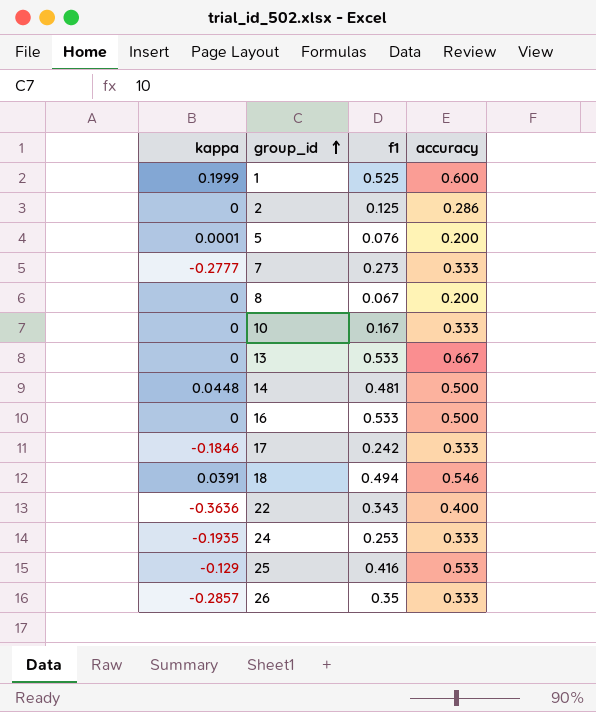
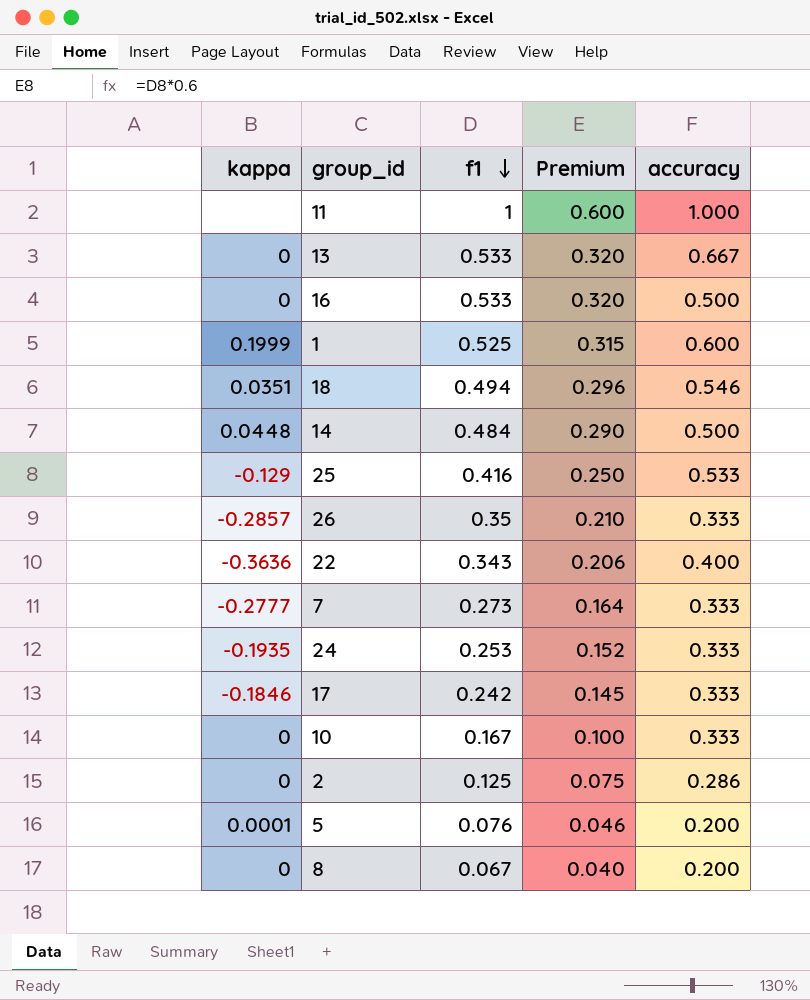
row order: group_id ascending -> f1 descending
column Premium | formula: none -> [f1] * 0.6
row 11: none -> none | 1 | 0.600 | 1.000
18 | kappa: 0.0391 -> 0.0351
14 | f1: 0.481 -> 0.484

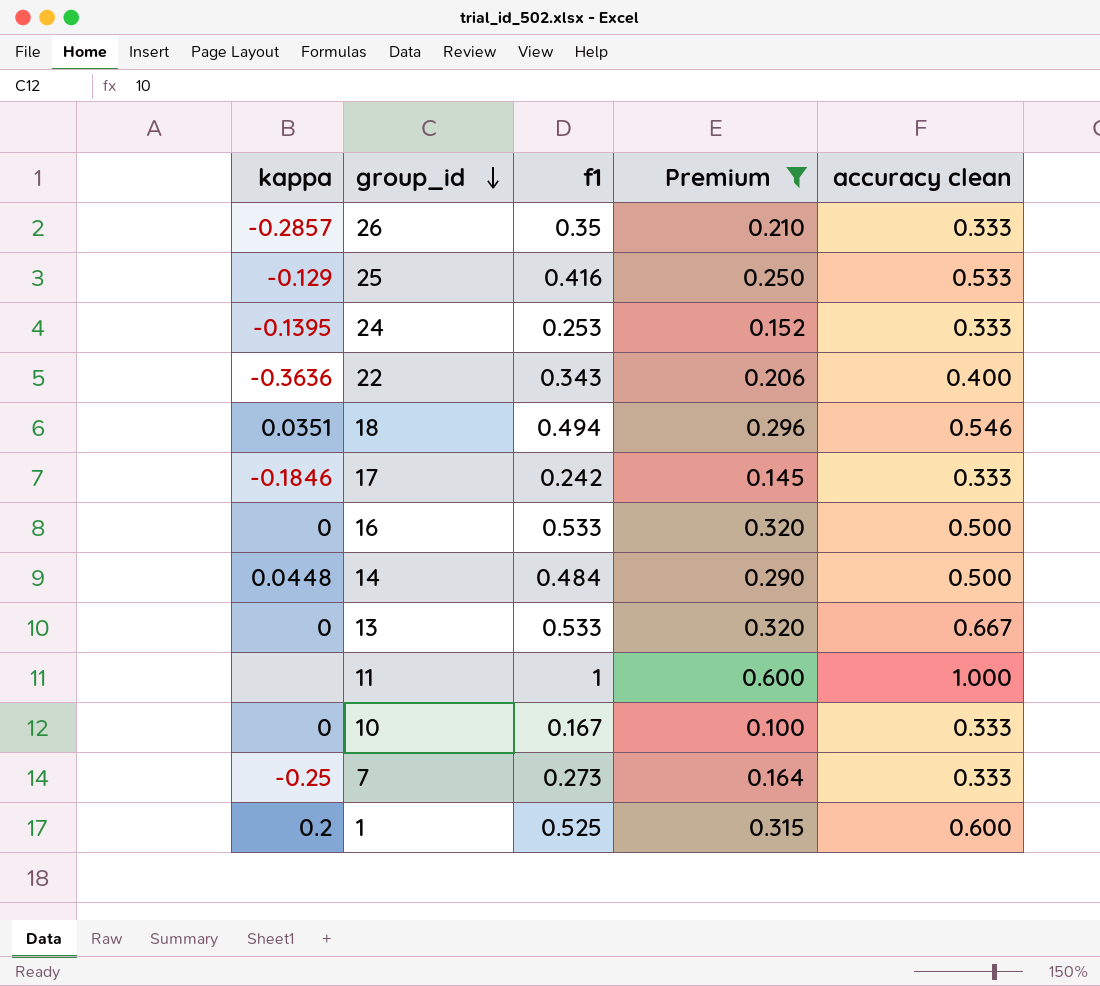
filter: none -> Premium >= 0.100
row order: f1 descending -> group_id descending
column name: accuracy -> accuracy clean
24 | kappa: -0.1935 -> -0.1395
7 | kappa: -0.2777 -> -0.25
1 | kappa: 0.1999 -> 0.2

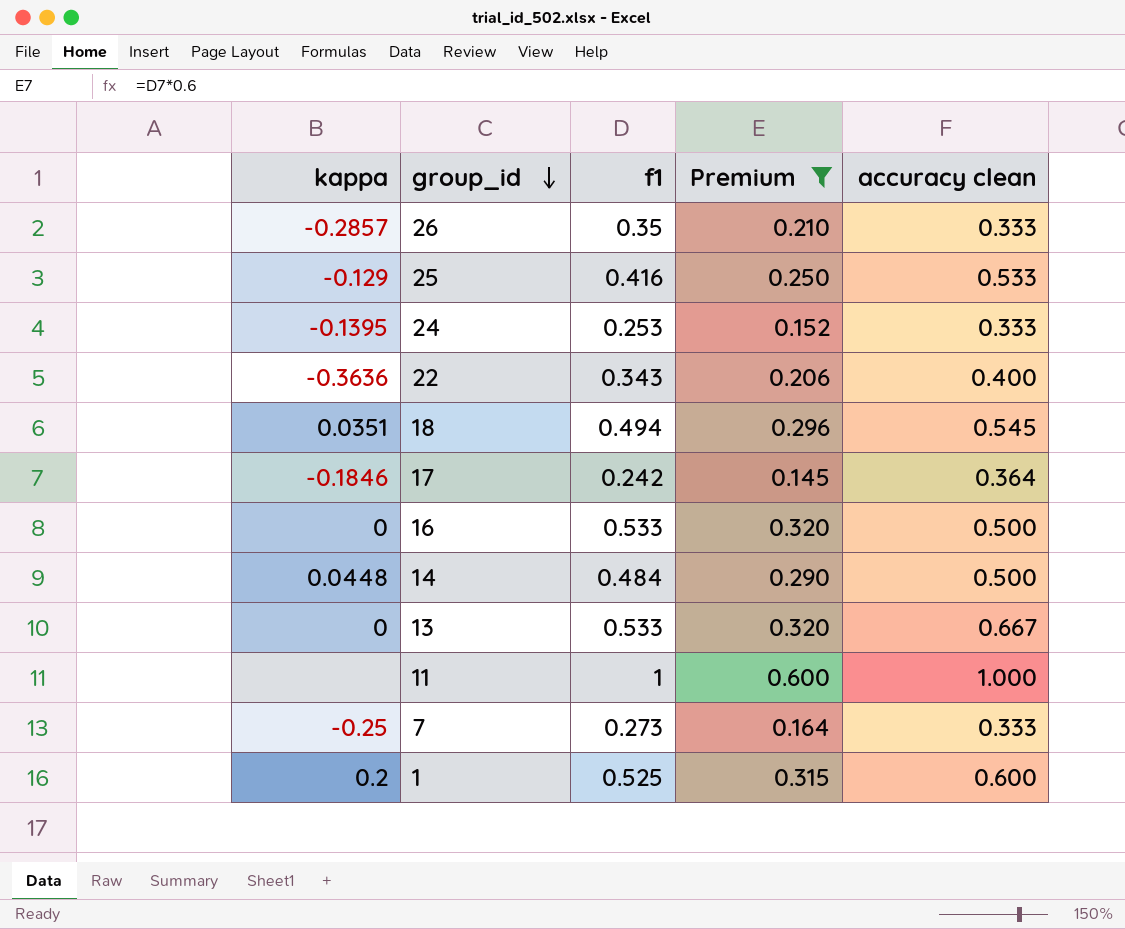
row 10: 0 | 0.167 | 0.100 | 0.333 -> none
18 | accuracy clean: 0.546 -> 0.545
17 | accuracy clean: 0.333 -> 0.364

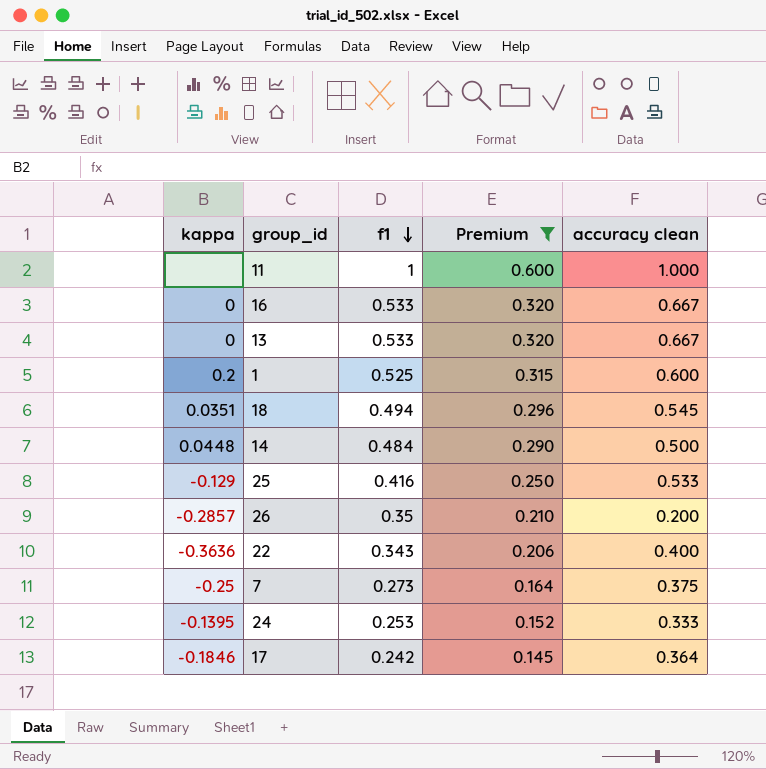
row order: group_id descending -> f1 descending
16 | accuracy clean: 0.500 -> 0.667
26 | accuracy clean: 0.333 -> 0.200
7 | accuracy clean: 0.333 -> 0.375

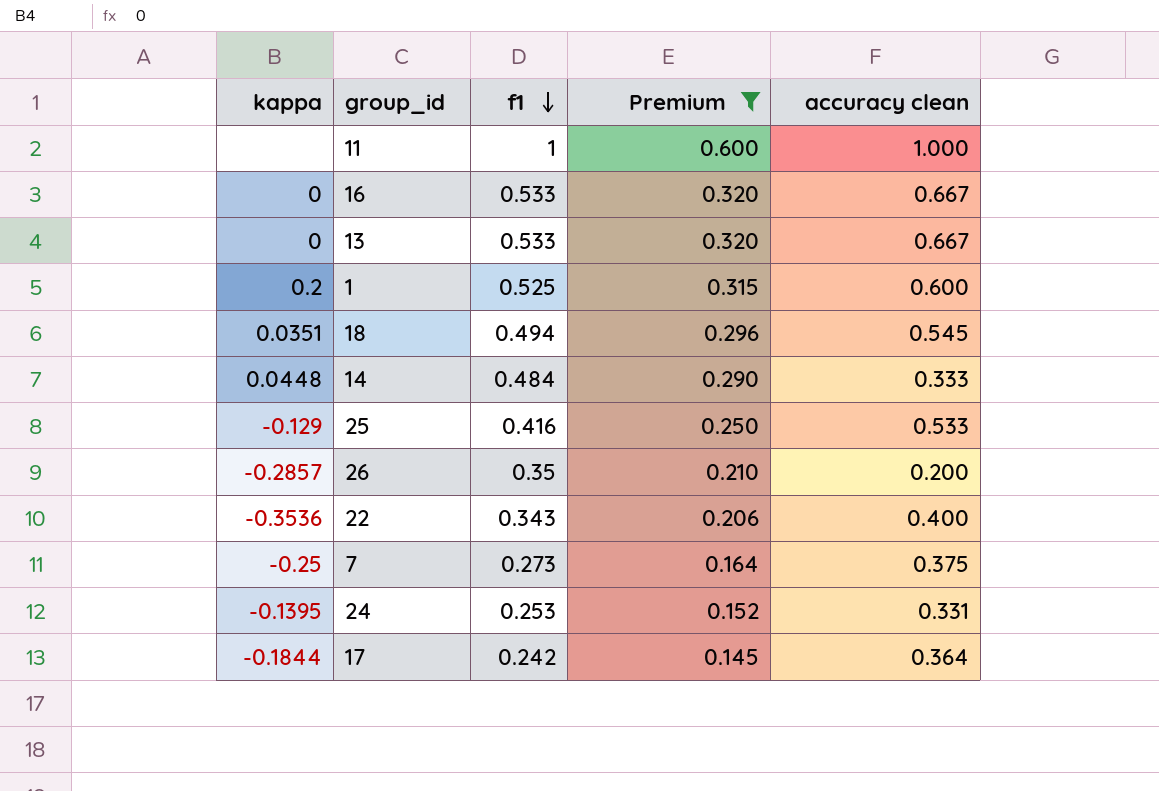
14 | accuracy clean: 0.500 -> 0.333
22 | kappa: -0.3636 -> -0.3536
24 | accuracy clean: 0.333 -> 0.331
17 | kappa: -0.1846 -> -0.1844

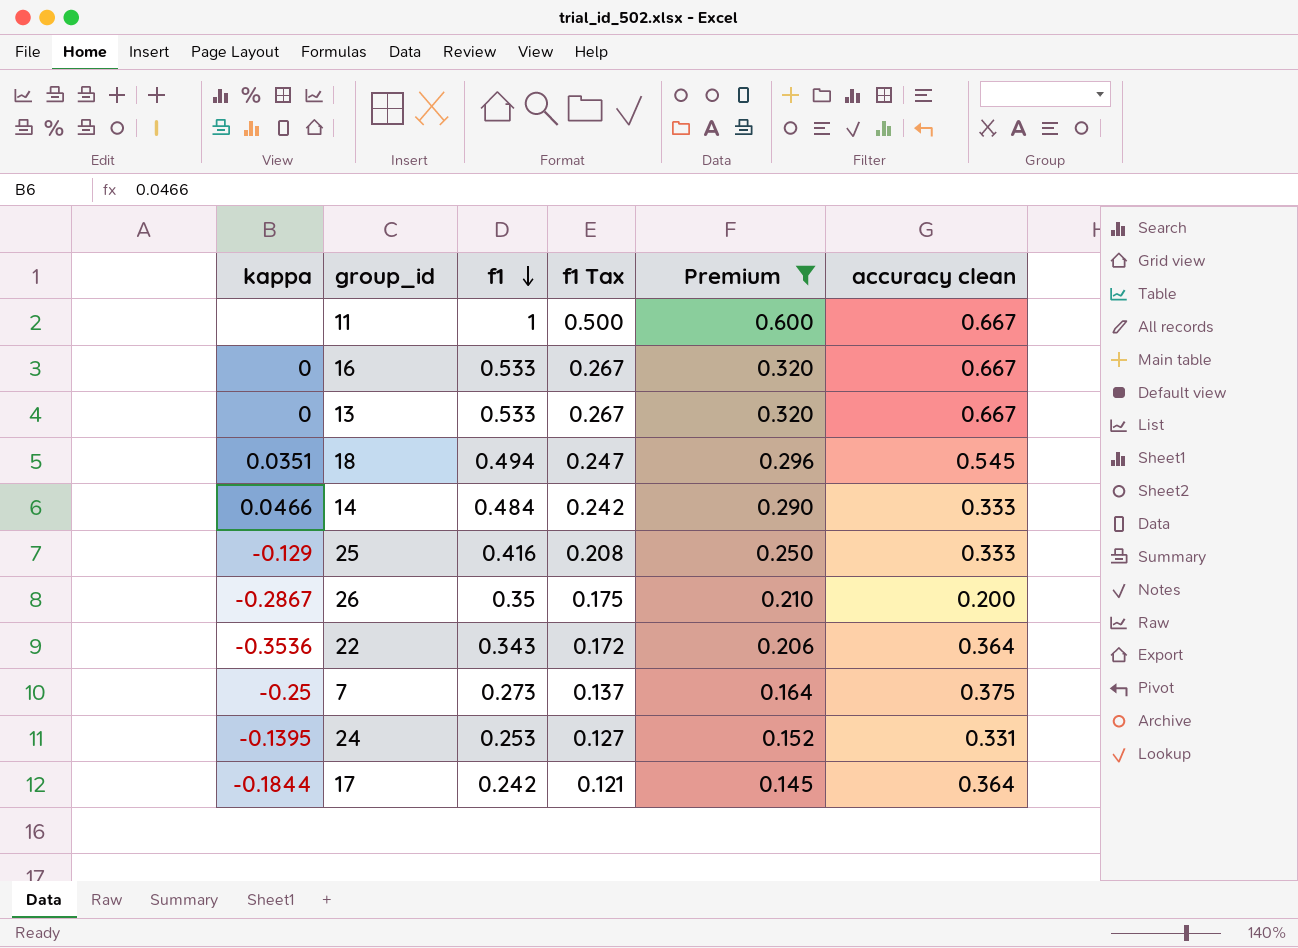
column f1 Tax | formula: none -> [f1] * 0.5
row 1: 0.2 | 0.525 | 0.315 | 0.600 -> none
11 | accuracy clean: 1.000 -> 0.667
14 | kappa: 0.0448 -> 0.0466
25 | accuracy clean: 0.533 -> 0.333
26 | kappa: -0.2857 -> -0.2867
22 | accuracy clean: 0.400 -> 0.364

